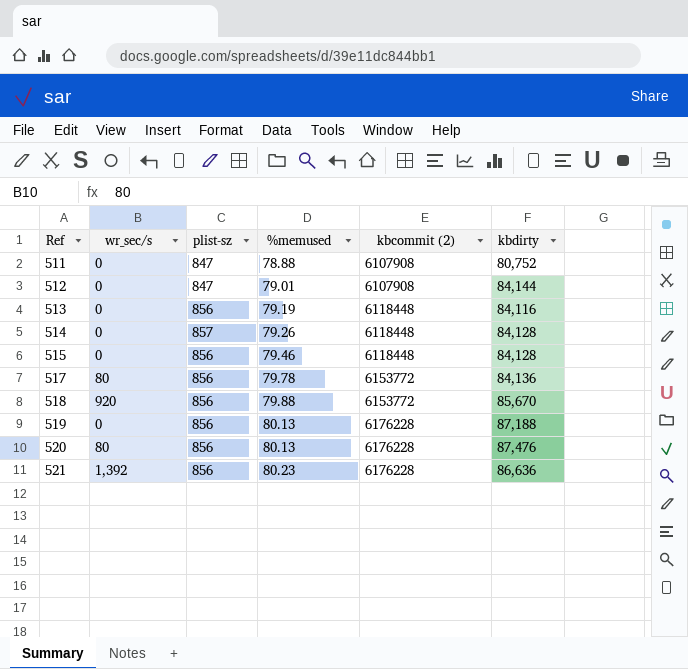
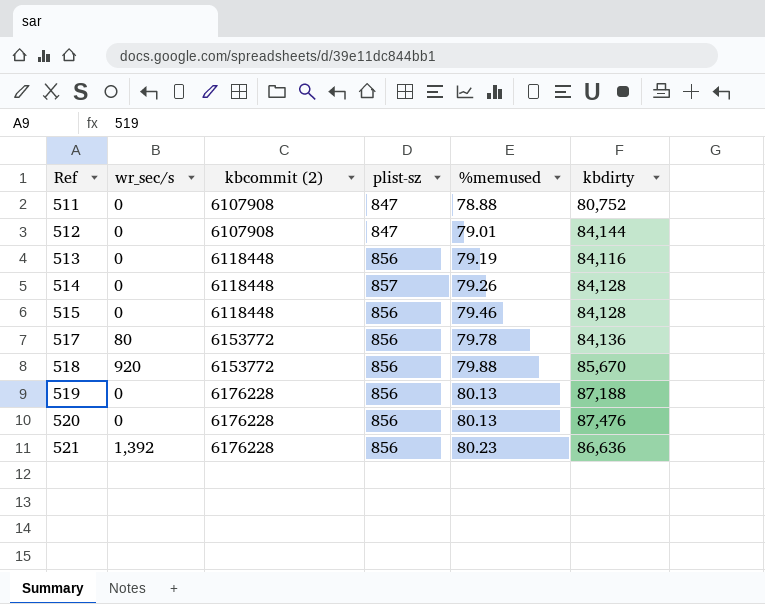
column kbcommit (2) | position: 5 -> 3
520 | wr_sec/s: 80 -> 0

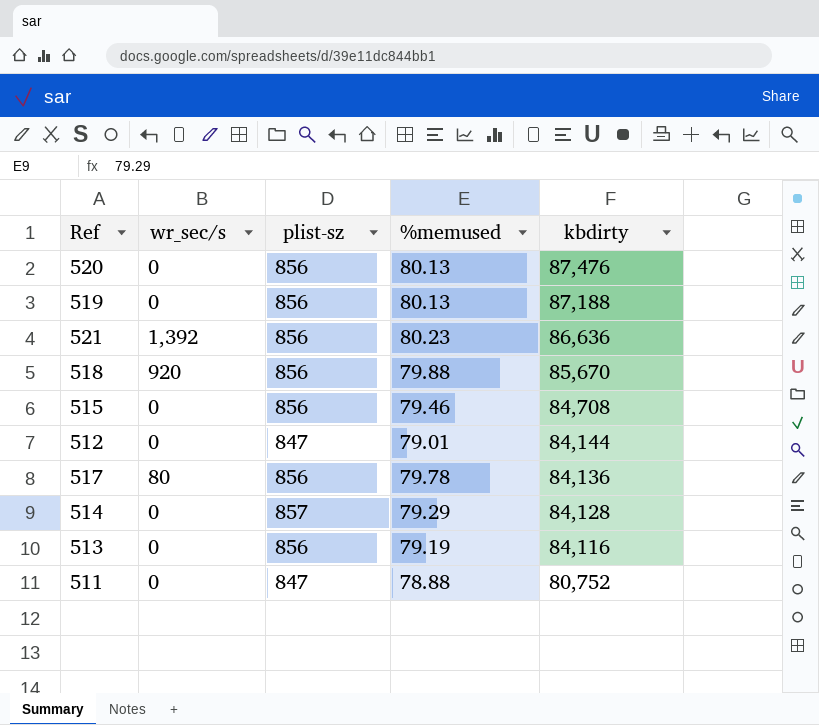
row order: Ref ascending -> kbdirty descending
column kbcommit (2) | position: 3 -> none
515 | kbdirty: 84,128 -> 84,708
514 | %memused: 79.26 -> 79.29

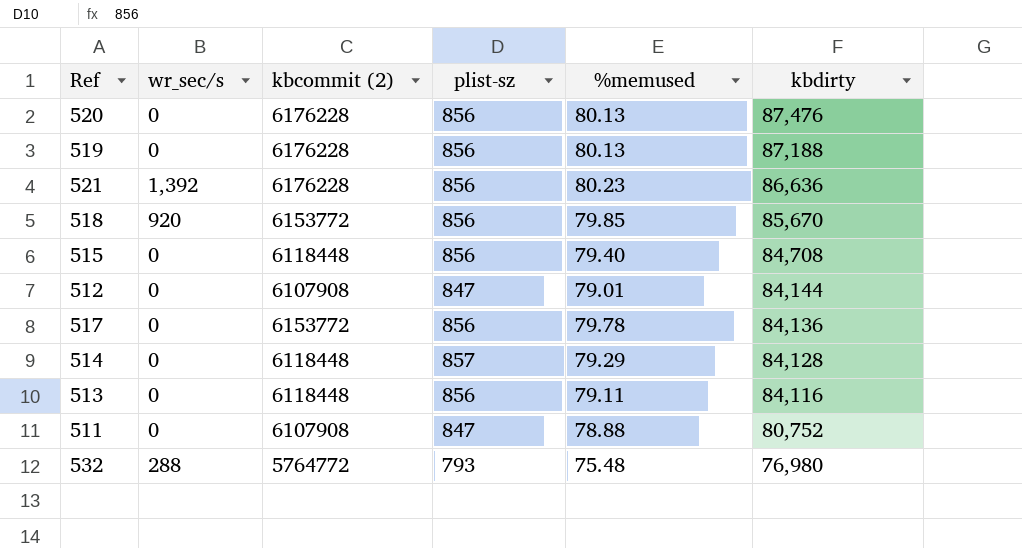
column kbcommit (2) | position: none -> 3
518 | %memused: 79.88 -> 79.85
515 | %memused: 79.46 -> 79.40
517 | wr_sec/s: 80 -> 0
513 | %memused: 79.19 -> 79.11
row 532: none -> 288 | 5764772 | 793 | 75.48 | 76,980

